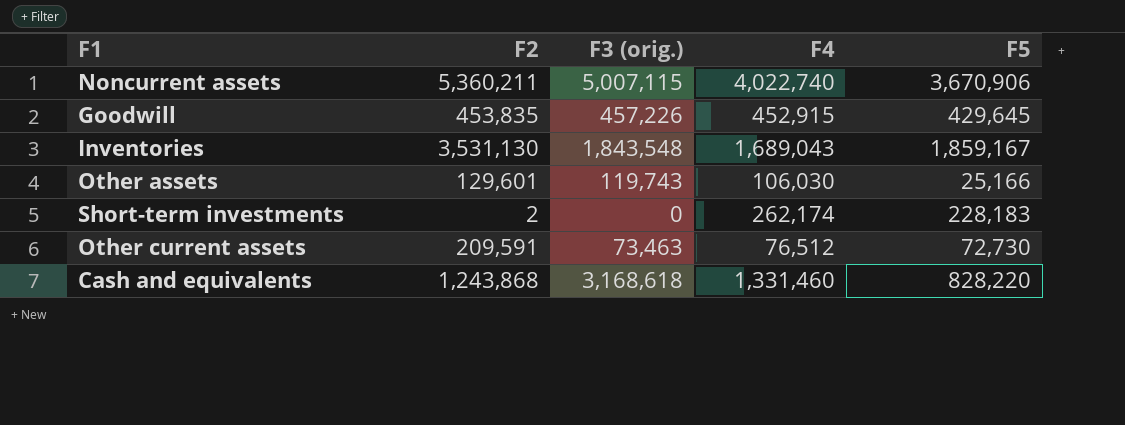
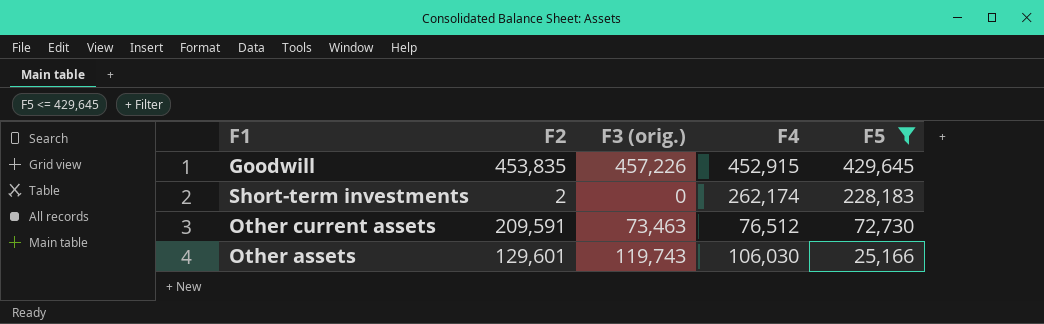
filter: none -> F5 <= 429,645
row order: none -> F5 descending

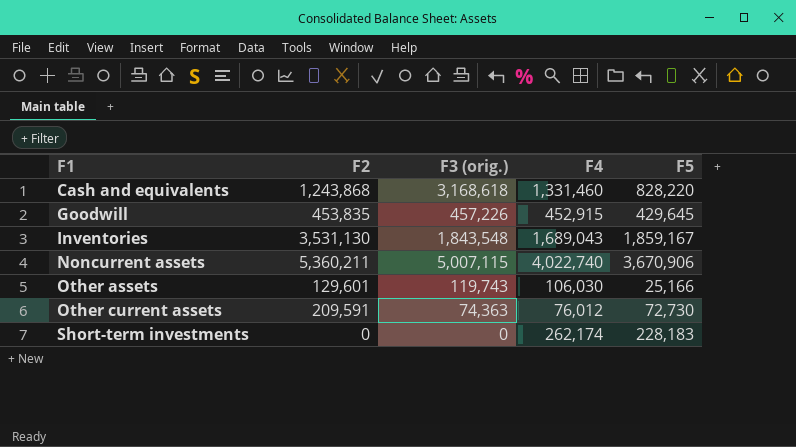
filter: F5 <= 429,645 -> none
row order: F5 descending -> F1 ascending
Other current assets | F3 (orig.): 73,463 -> 74,363
Other current assets | F4: 76,512 -> 76,012
Short-term investments | F2: 2 -> 0

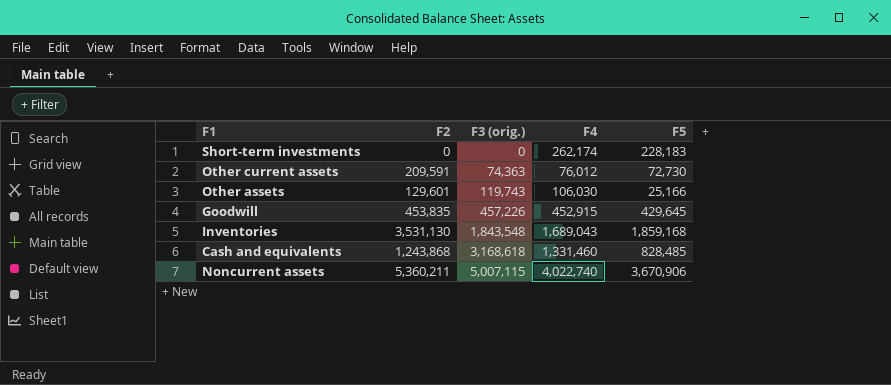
row order: F1 ascending -> F3 (orig.) ascending
Inventories | F5: 1,859,167 -> 1,859,168
Cash and equivalents | F5: 828,220 -> 828,485

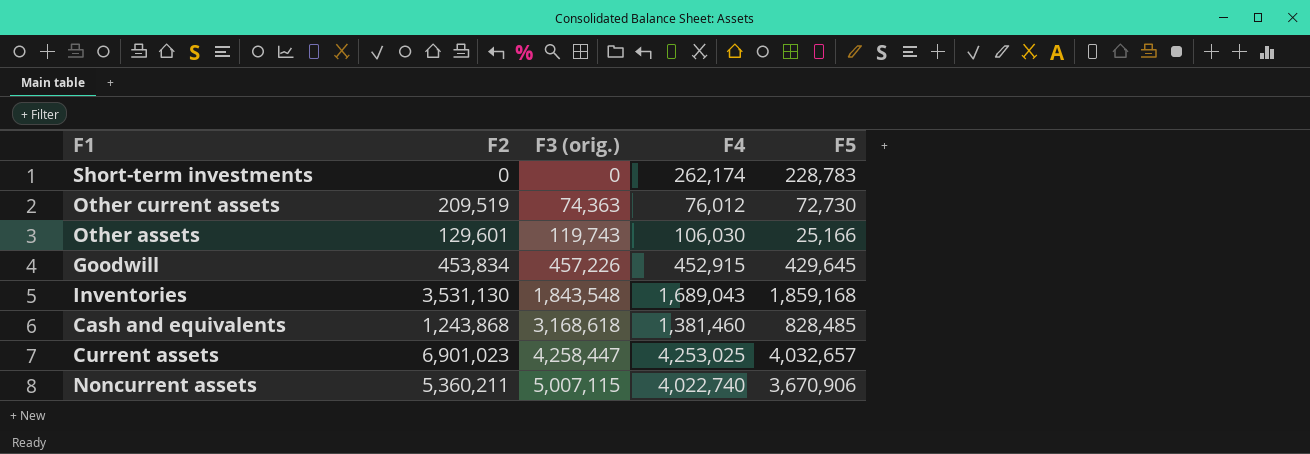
Short-term investments | F5: 228,183 -> 228,783
Other current assets | F2: 209,591 -> 209,519
Goodwill | F2: 453,835 -> 453,834
Cash and equivalents | F4: 1,331,460 -> 1,381,460
row Current assets: none -> 6,901,023 | 4,258,447 | 4,253,025 | 4,032,657

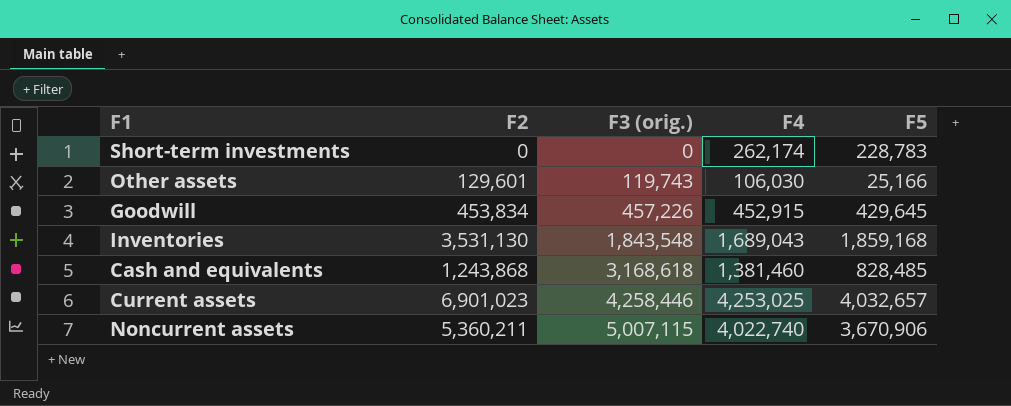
row Other current assets: 209,519 | 74,363 | 76,012 | 72,730 -> none
Current assets | F3 (orig.): 4,258,447 -> 4,258,446

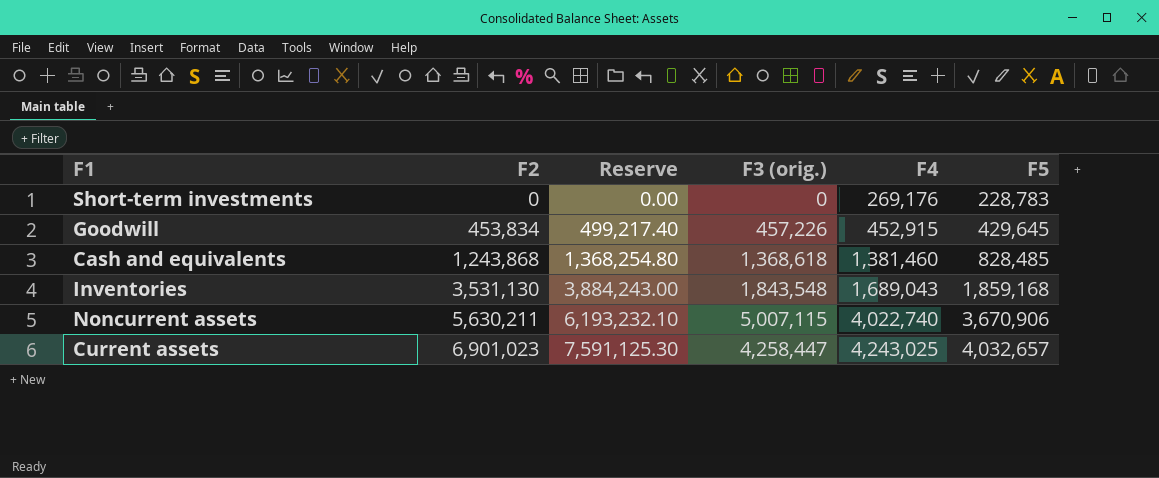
row order: F3 (orig.) ascending -> F2 ascending
column Reserve | formula: none -> [F2] * 1.1
row Other assets: 129,601 | 119,743 | 106,030 | 25,166 -> none
Short-term investments | F4: 262,174 -> 269,176
Cash and equivalents | F3 (orig.): 3,168,618 -> 1,368,618
Noncurrent assets | F2: 5,360,211 -> 5,630,211
Current assets | F3 (orig.): 4,258,446 -> 4,258,447
Current assets | F4: 4,253,025 -> 4,243,025

